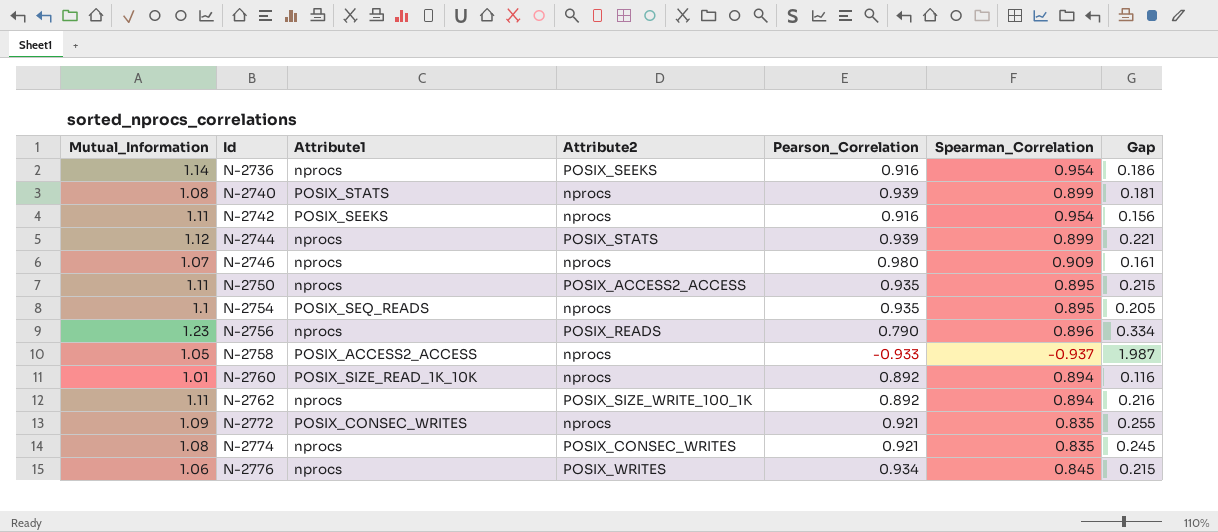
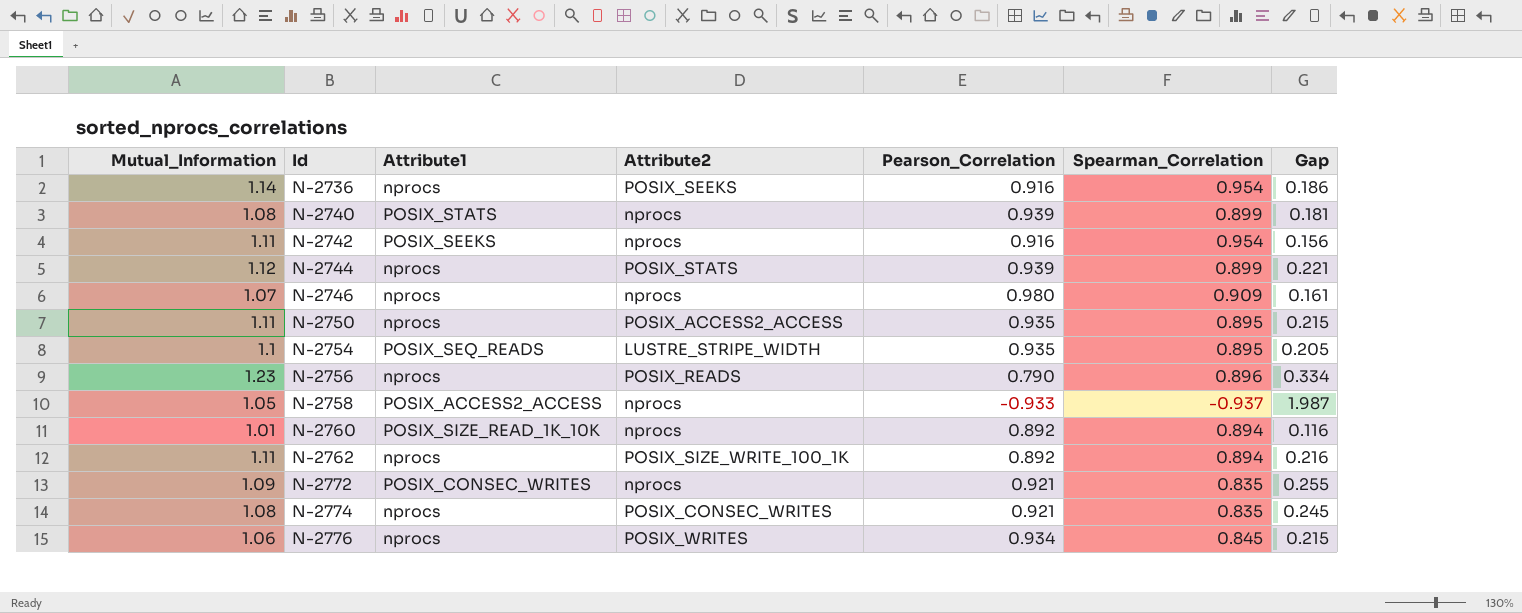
N-2754 | Attribute2: nprocs -> LUSTRE_STRIPE_WIDTH

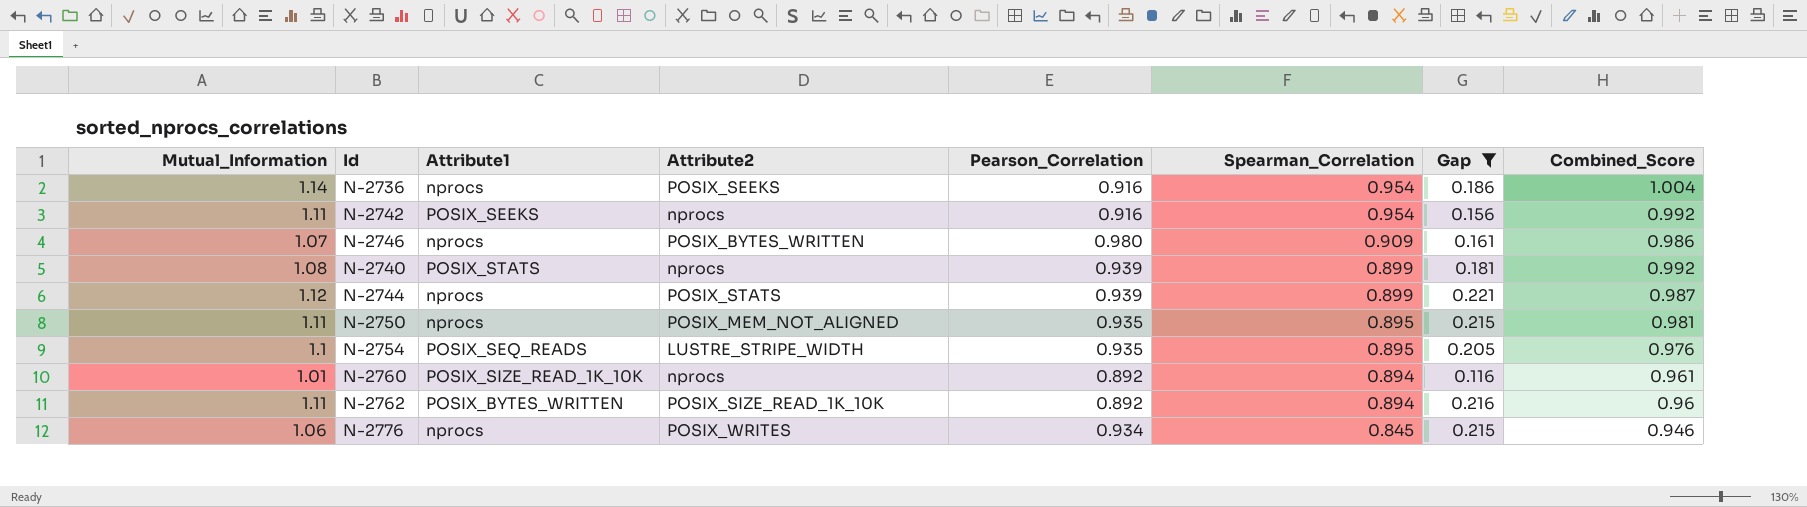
filter: none -> Gap <= 0.221
row order: Id ascending -> Spearman_Correlation descending
column Combined_Score | position: none -> 8
N-2746 | Attribute2: nprocs -> POSIX_BYTES_WRITTEN
N-2750 | Attribute2: POSIX_ACCESS2_ACCESS -> POSIX_MEM_NOT_ALIGNED
N-2762 | Attribute1: nprocs -> POSIX_BYTES_WRITTEN
N-2762 | Attribute2: POSIX_SIZE_WRITE_100_1K -> POSIX_SIZE_READ_1K_10K

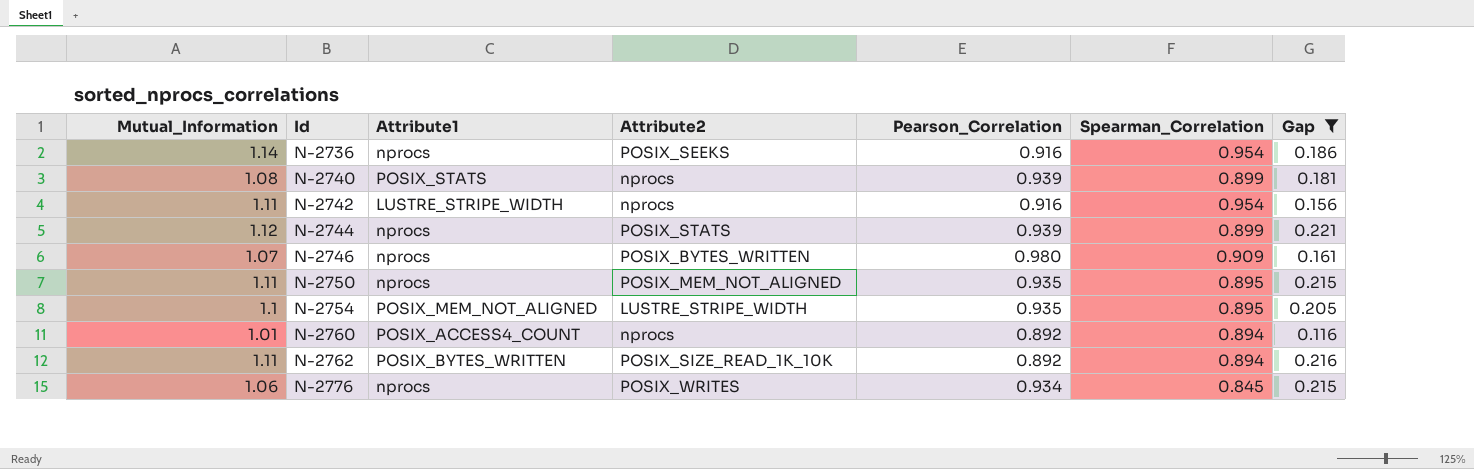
row order: Spearman_Correlation descending -> Id ascending
column Combined_Score | position: 8 -> none
N-2742 | Attribute1: POSIX_SEEKS -> LUSTRE_STRIPE_WIDTH
N-2754 | Attribute1: POSIX_SEQ_READS -> POSIX_MEM_NOT_ALIGNED
N-2760 | Attribute1: POSIX_SIZE_READ_1K_10K -> POSIX_ACCESS4_COUNT

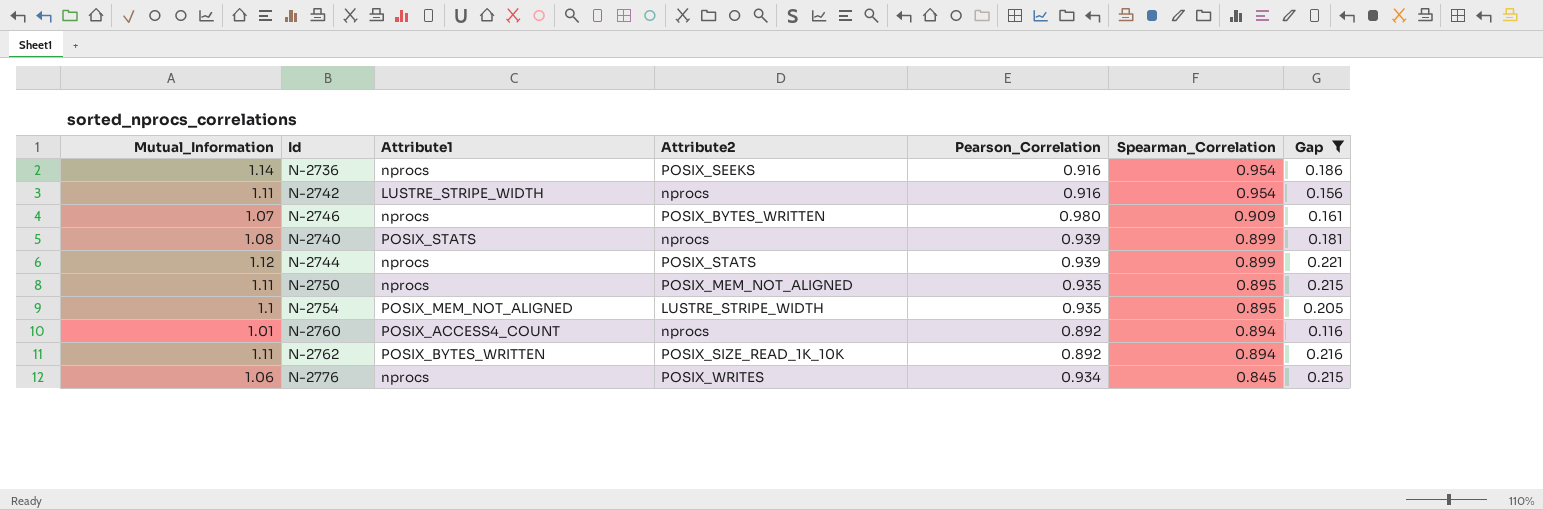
row order: Id ascending -> Spearman_Correlation descending

